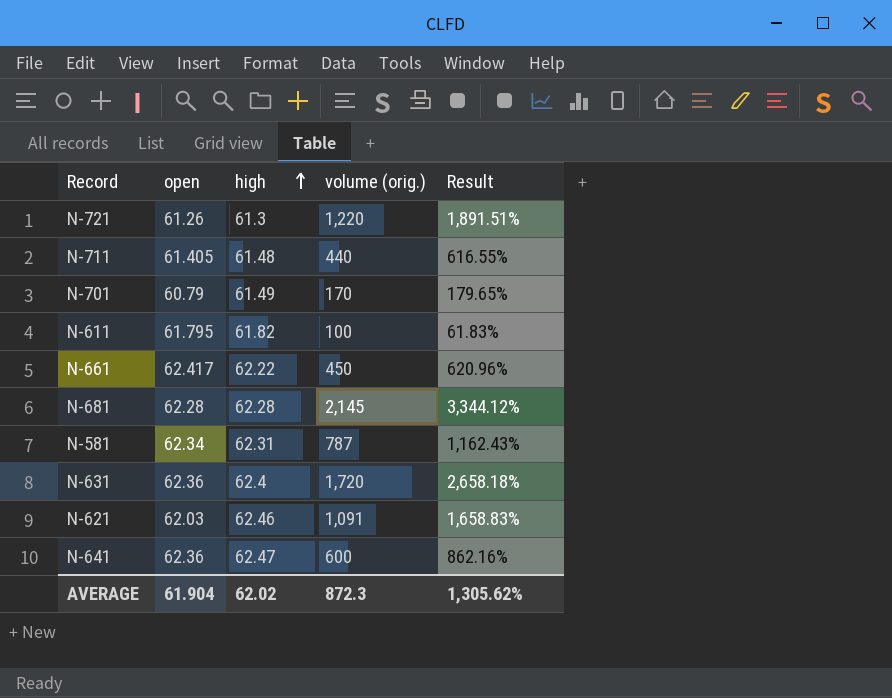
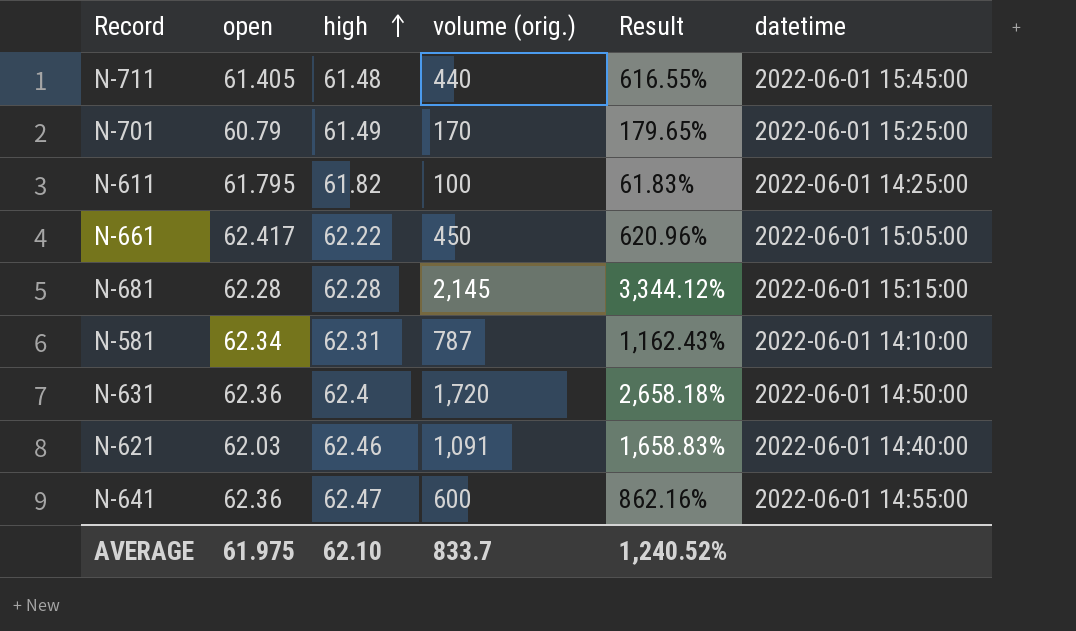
column datetime | position: none -> 6
row N-721: 61.26 | 61.3 | 1,220 | 1,891.51% -> none
AVERAGE | open: 61.904 -> 61.975
AVERAGE | high: 62.02 -> 62.10
AVERAGE | volume (orig.): 872.3 -> 833.7
AVERAGE | Result: 1,305.62% -> 1,240.52%

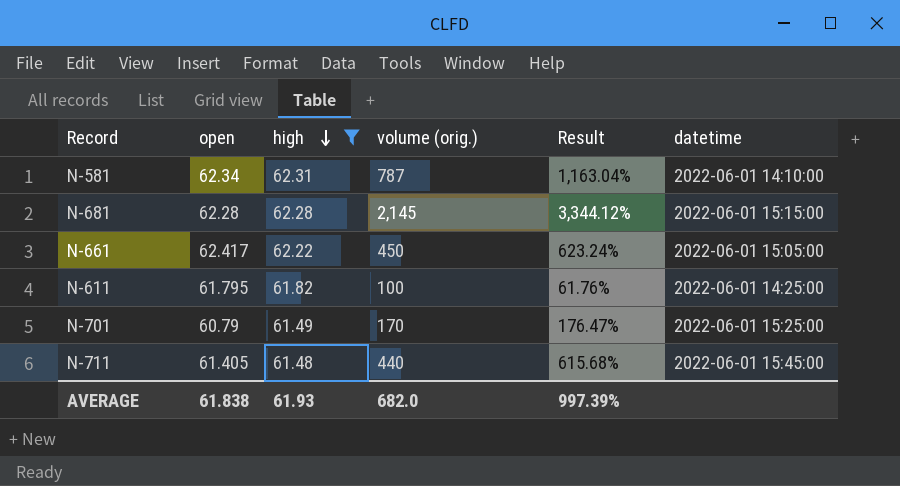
filter: none -> high <= 62.31
row order: high ascending -> high descending
column Result | formula: ([volume (orig.)] - [open]) / [open] -> ([volume (orig.)] - [high]) / [high]
AVERAGE | open: 61.975 -> 61.838
AVERAGE | high: 62.10 -> 61.93
AVERAGE | volume (orig.): 833.7 -> 682.0
AVERAGE | Result: 1,240.52% -> 997.39%

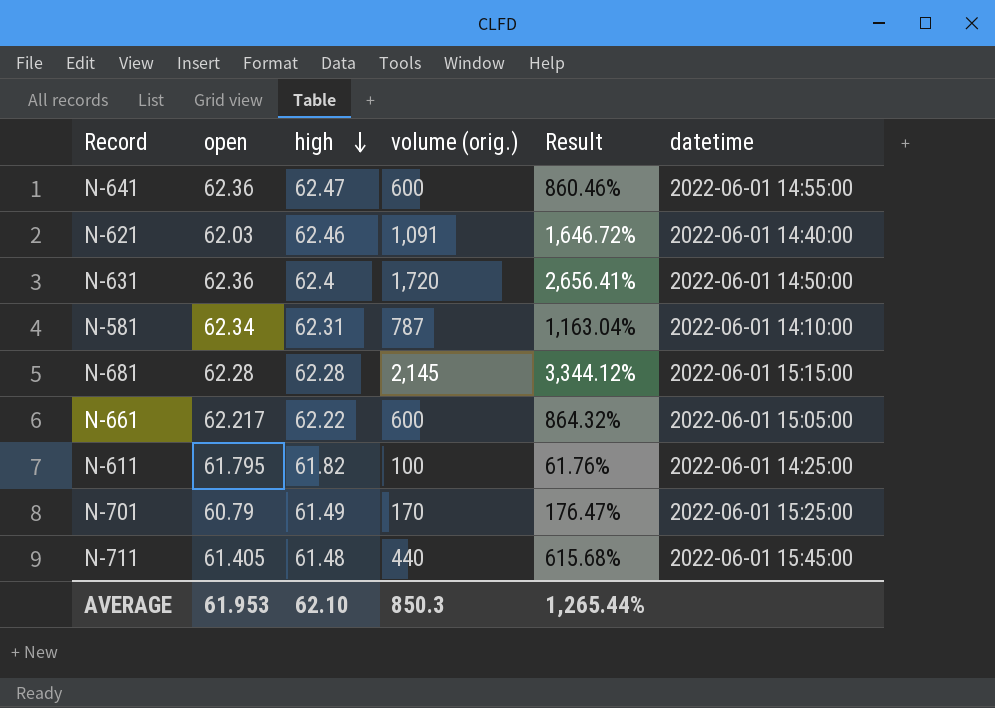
filter: high <= 62.31 -> none
N-661 | open: 62.417 -> 62.217
N-661 | volume (orig.): 450 -> 600
N-661 | Result: 623.24% -> 864.32%
AVERAGE | open: 61.838 -> 61.953
AVERAGE | high: 61.93 -> 62.10
AVERAGE | volume (orig.): 682.0 -> 850.3
AVERAGE | Result: 997.39% -> 1,265.44%

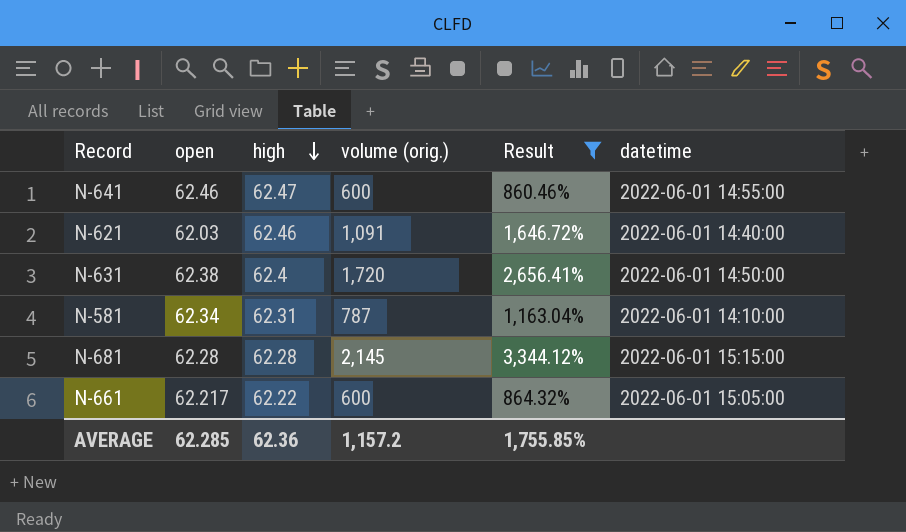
filter: none -> Result >= 860.46%
N-641 | open: 62.36 -> 62.46
N-631 | open: 62.36 -> 62.38
AVERAGE | open: 61.953 -> 62.285
AVERAGE | high: 62.10 -> 62.36
AVERAGE | volume (orig.): 850.3 -> 1,157.2
AVERAGE | Result: 1,265.44% -> 1,755.85%

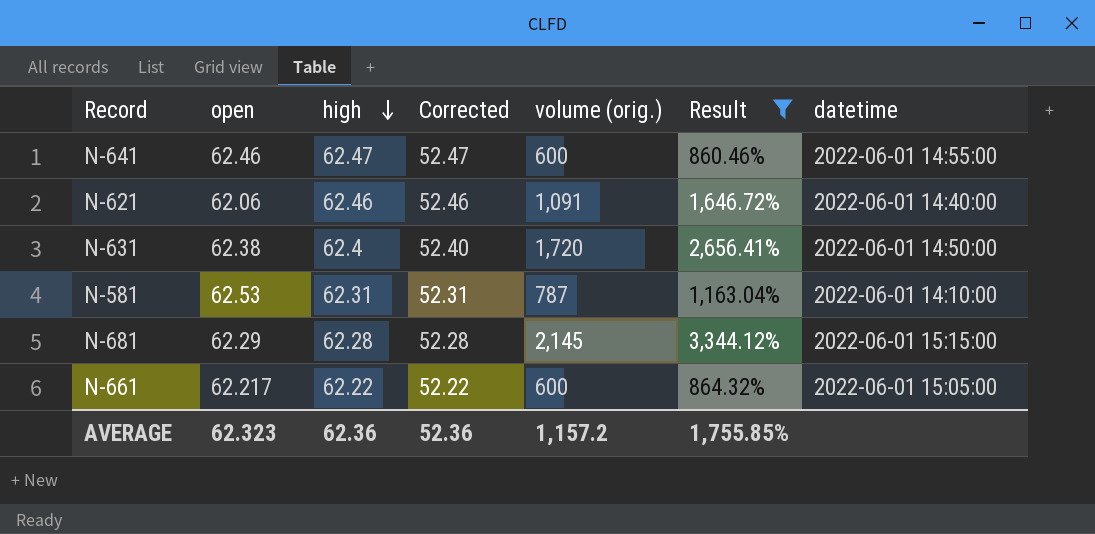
column Corrected | formula: none -> [high] - 10
N-621 | open: 62.03 -> 62.06
N-581 | open: 62.34 -> 62.53
N-681 | open: 62.28 -> 62.29
AVERAGE | open: 62.285 -> 62.323

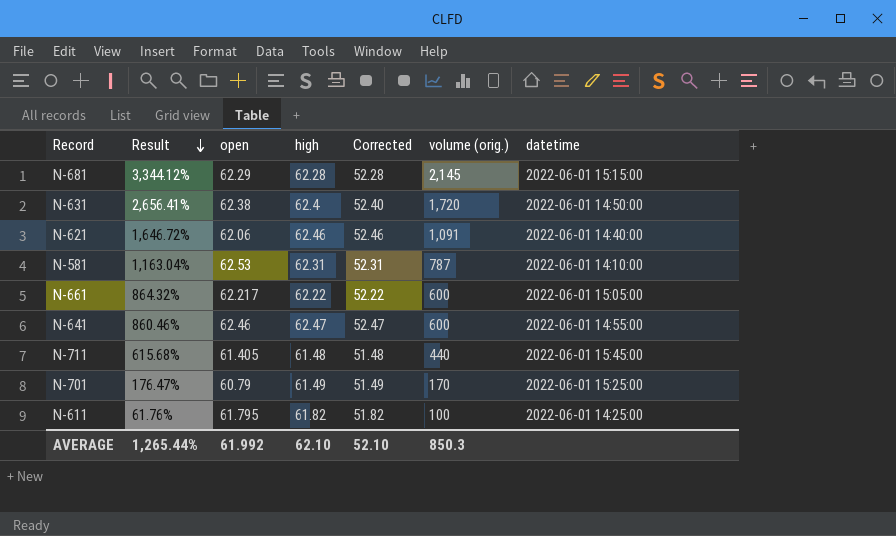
filter: Result >= 860.46% -> none
row order: high descending -> Result descending
column Result | position: 6 -> 2
AVERAGE | Result: 1,755.85% -> 1,265.44%
AVERAGE | open: 62.323 -> 61.992
AVERAGE | high: 62.36 -> 62.10
AVERAGE | Corrected: 52.36 -> 52.10
AVERAGE | volume (orig.): 1,157.2 -> 850.3

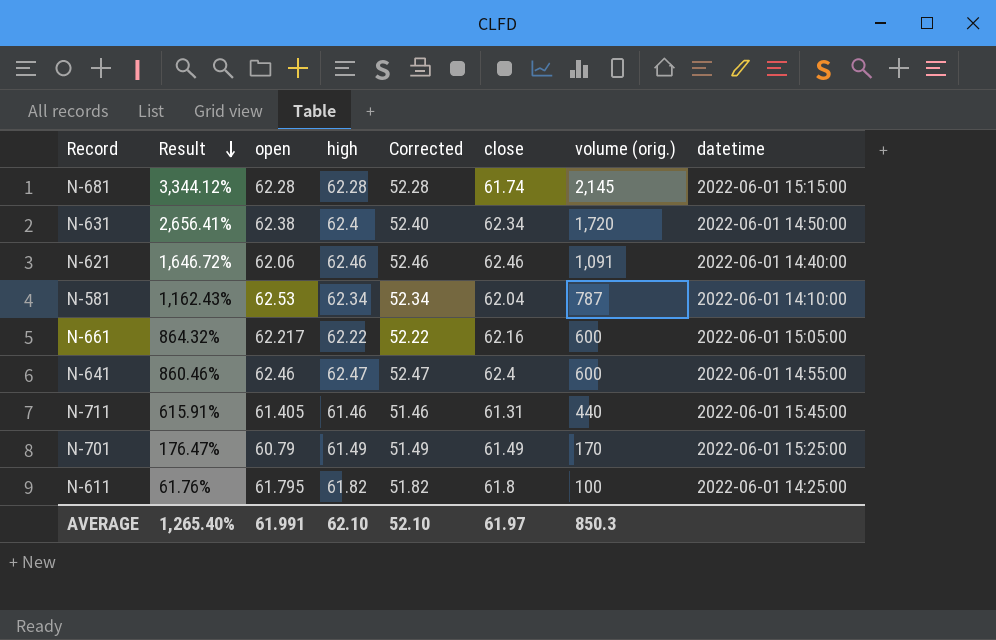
column close | position: none -> 6
N-681 | open: 62.29 -> 62.28
N-581 | Result: 1,163.04% -> 1,162.43%
N-581 | high: 62.31 -> 62.34
N-581 | Corrected: 52.31 -> 52.34
N-711 | Result: 615.68% -> 615.91%
N-711 | high: 61.48 -> 61.46
N-711 | Corrected: 51.48 -> 51.46
AVERAGE | Result: 1,265.44% -> 1,265.40%
AVERAGE | open: 61.992 -> 61.991

